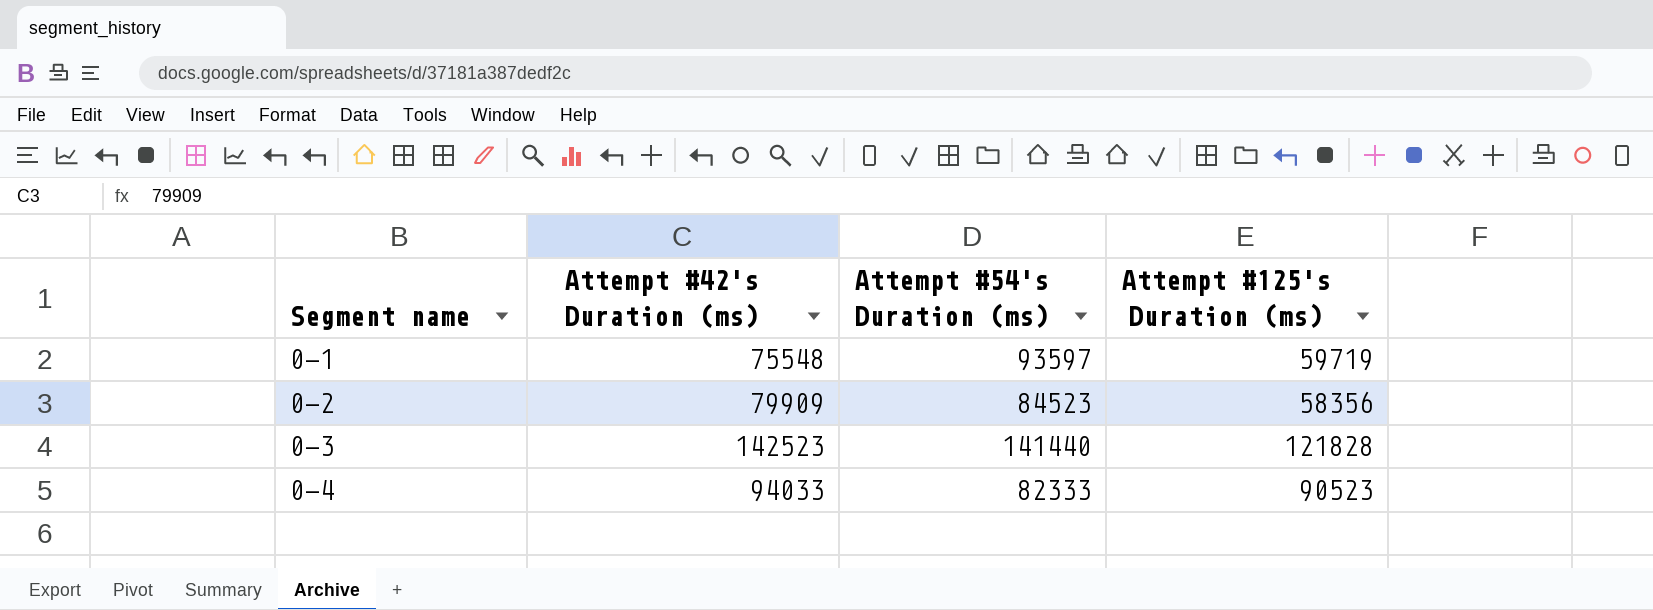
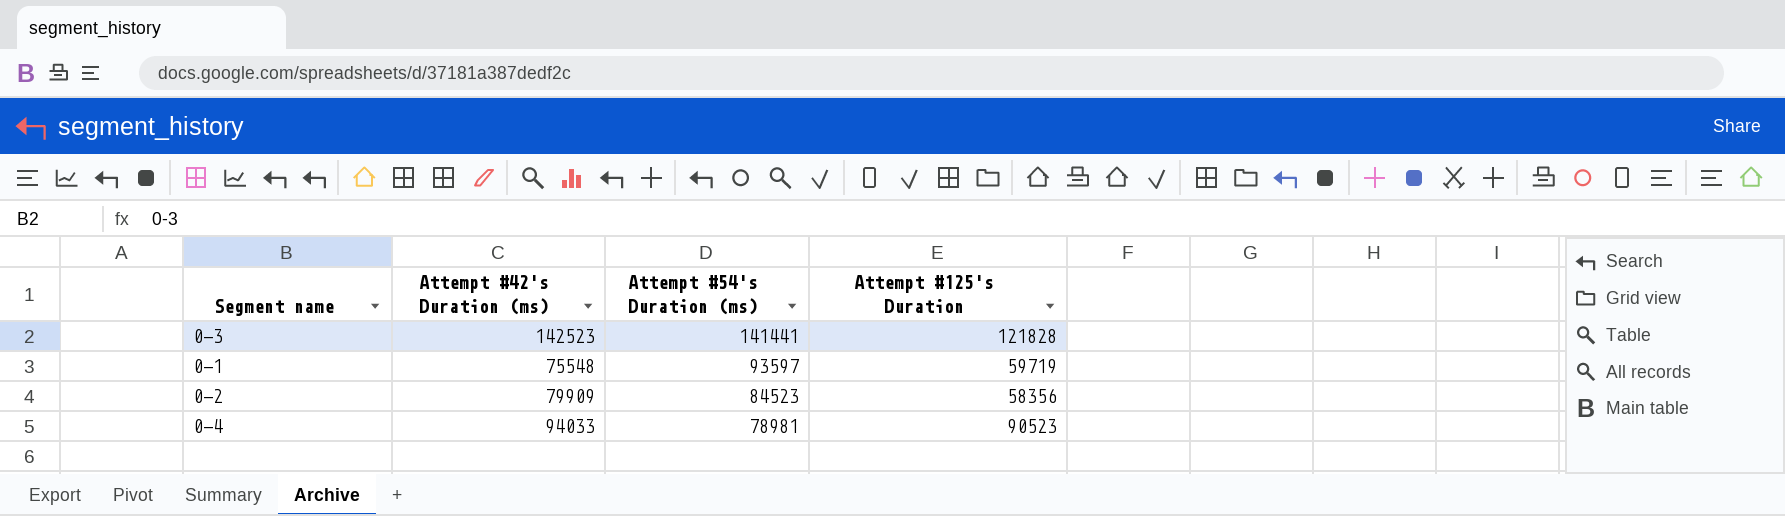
row order: Segment name ascending -> Attempt #54's Duration (ms) descending
column name: Attempt #125's Duration (ms) -> Attempt #125's Duration
0-3 | Attempt #54's Duration (ms): 141440 -> 141441
0-4 | Attempt #54's Duration (ms): 82333 -> 78981

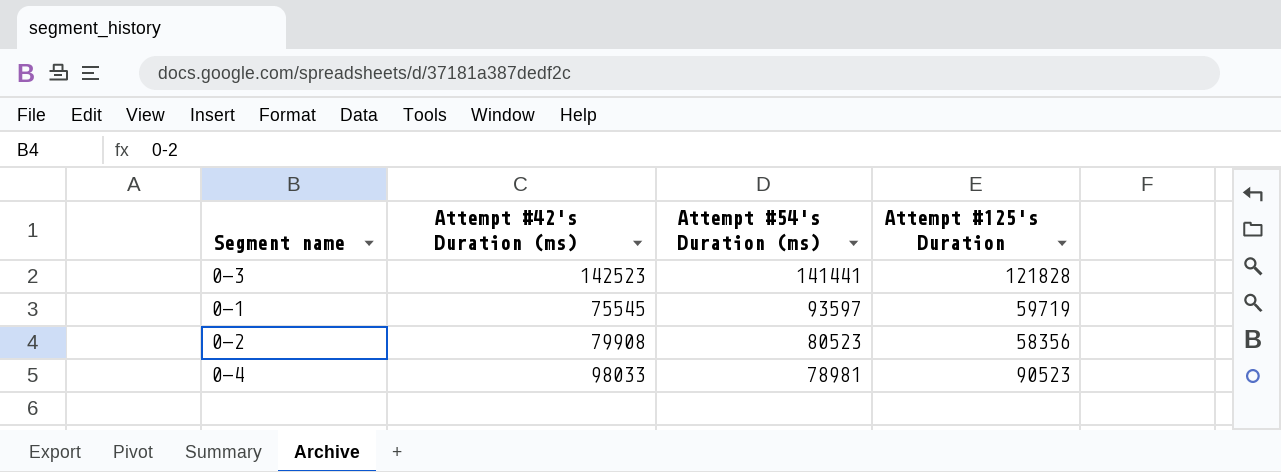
0-1 | Attempt #42's Duration (ms): 75548 -> 75545
0-2 | Attempt #42's Duration (ms): 79909 -> 79908
0-2 | Attempt #54's Duration (ms): 84523 -> 80523
0-4 | Attempt #42's Duration (ms): 94033 -> 98033

